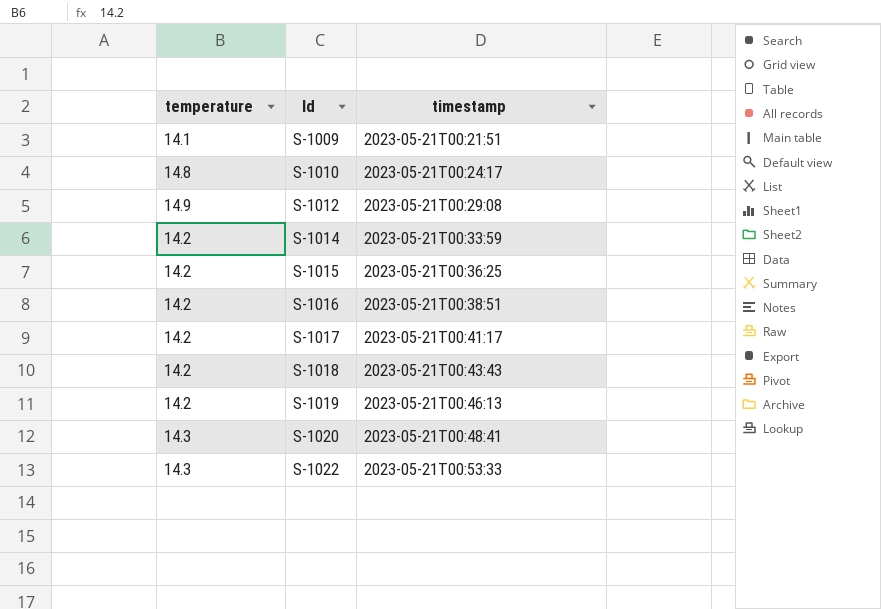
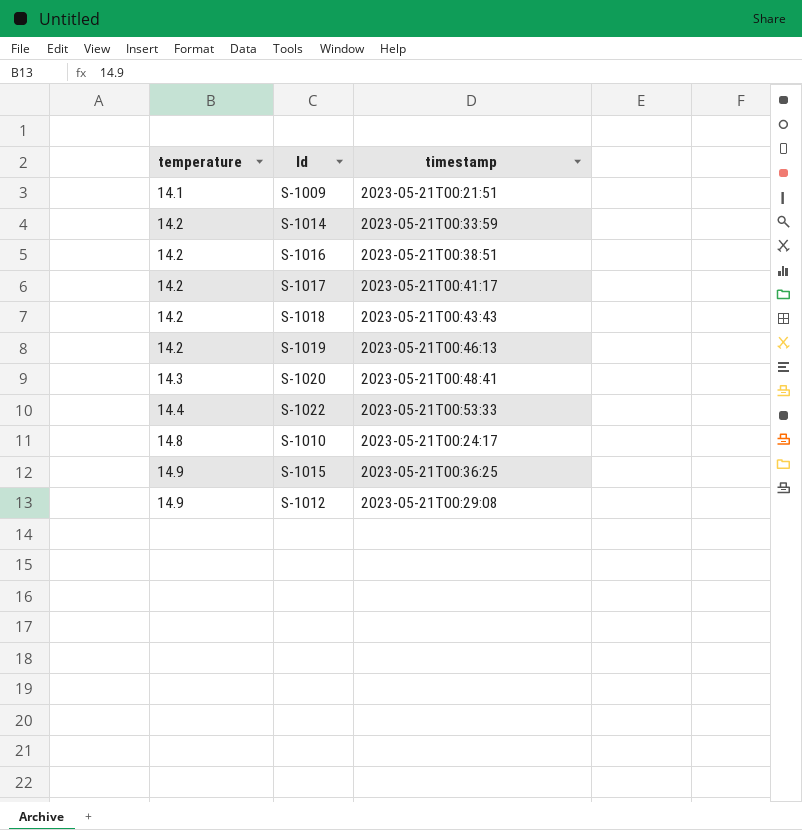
row order: Id ascending -> temperature ascending
S-1022 | temperature: 14.3 -> 14.4
S-1015 | temperature: 14.2 -> 14.9

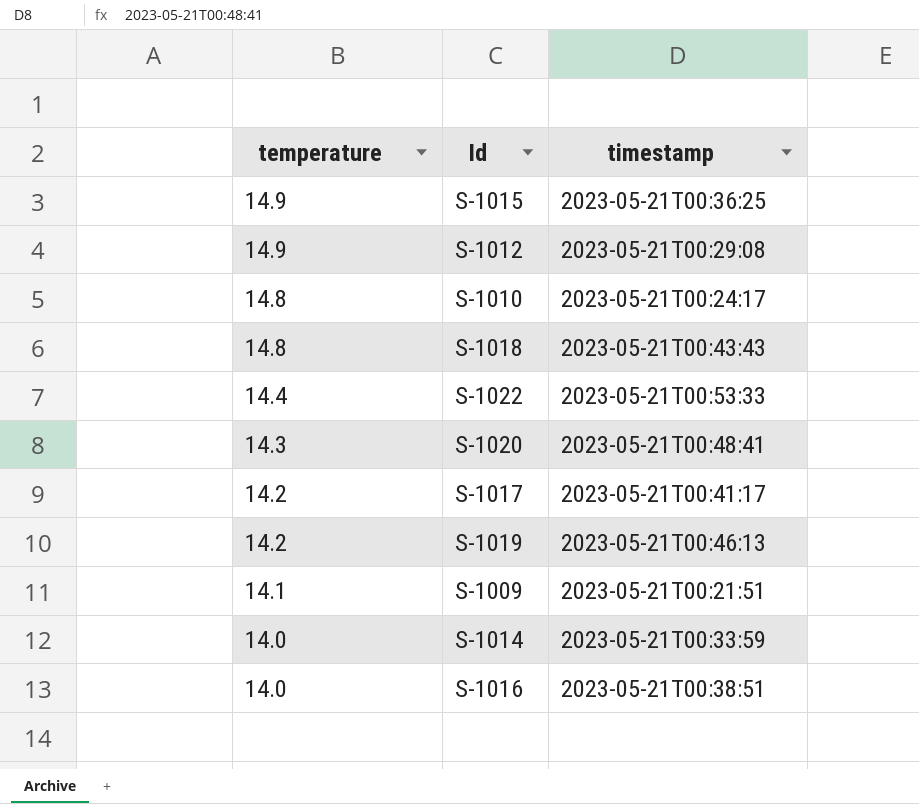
row order: temperature ascending -> temperature descending
S-1018 | temperature: 14.2 -> 14.8
S-1014 | temperature: 14.2 -> 14.0
S-1016 | temperature: 14.2 -> 14.0

